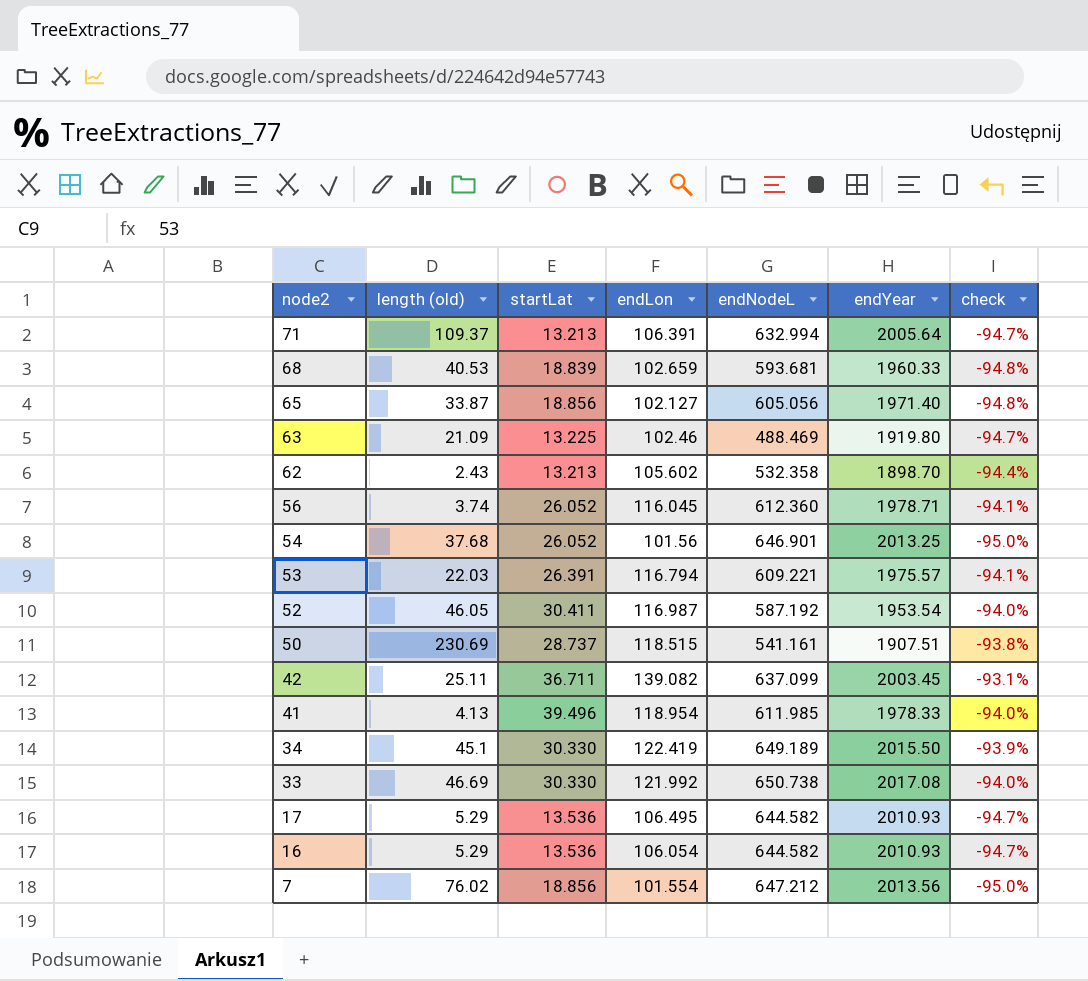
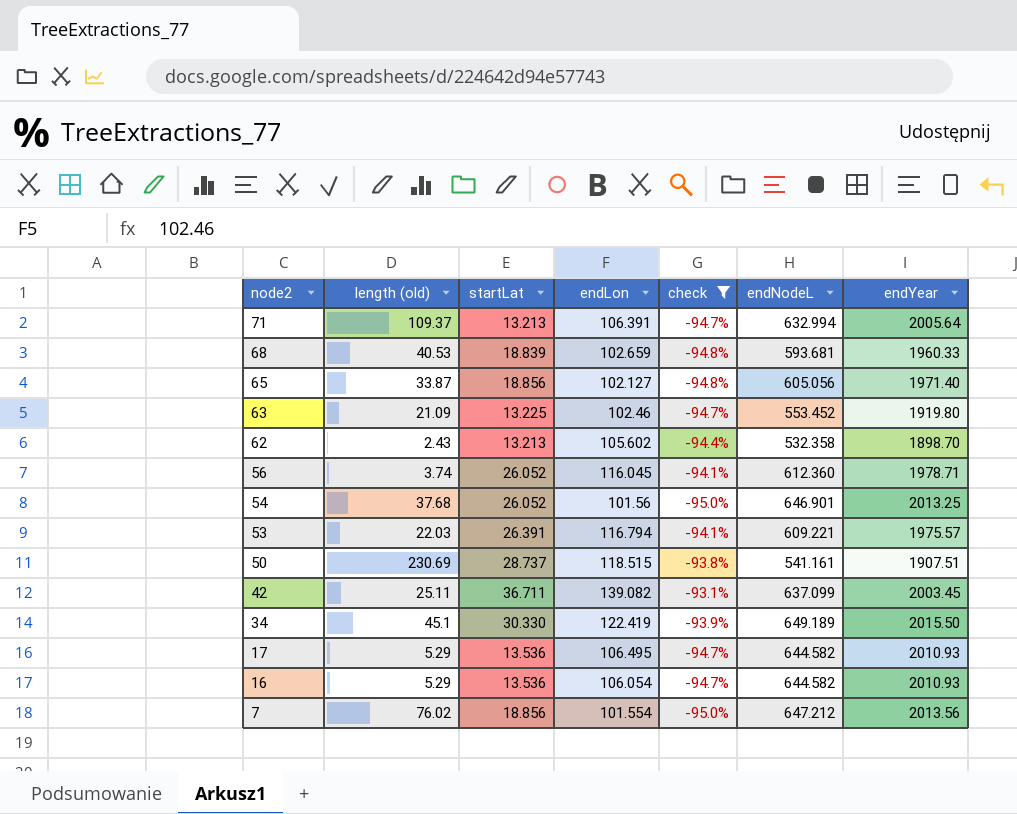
filter: none -> check != -94.0%
column check | position: 7 -> 5
63 | endNodeL: 488.469 -> 553.452

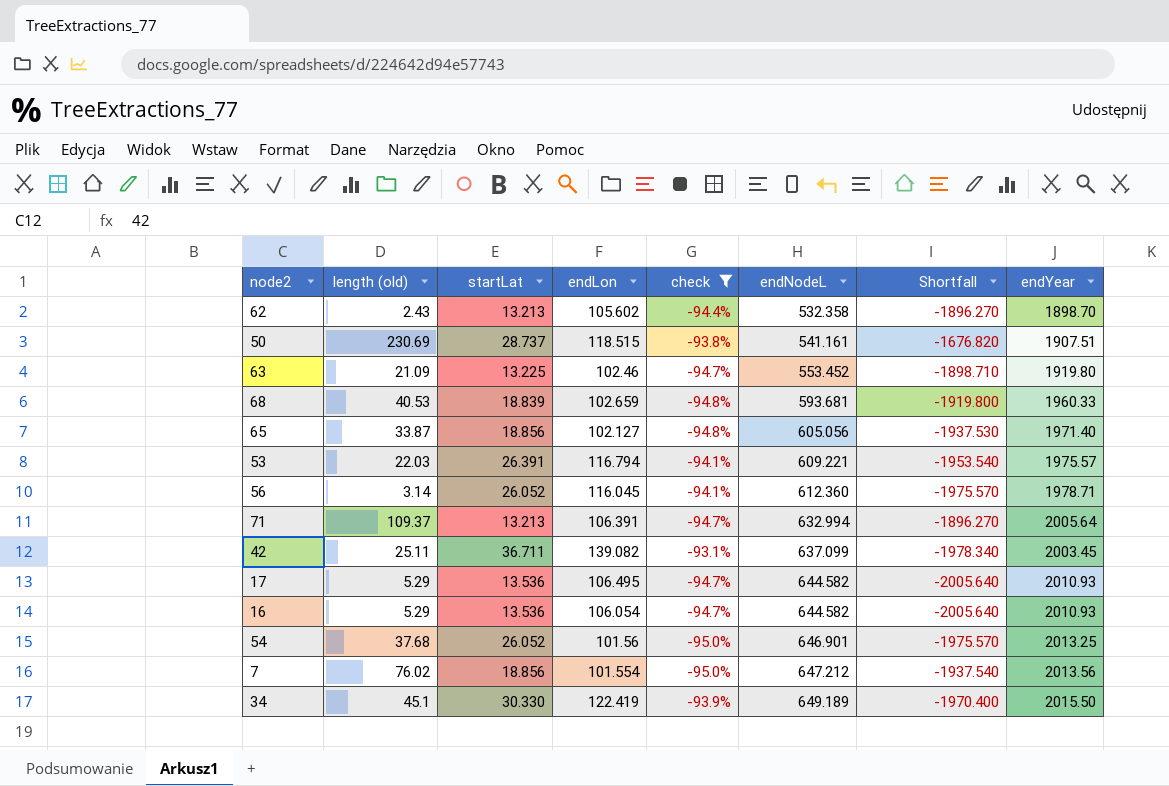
row order: node2 descending -> endNodeL ascending
column Shortfall | formula: none -> [length (old)] - [endYear]
56 | length (old): 3.74 -> 3.14

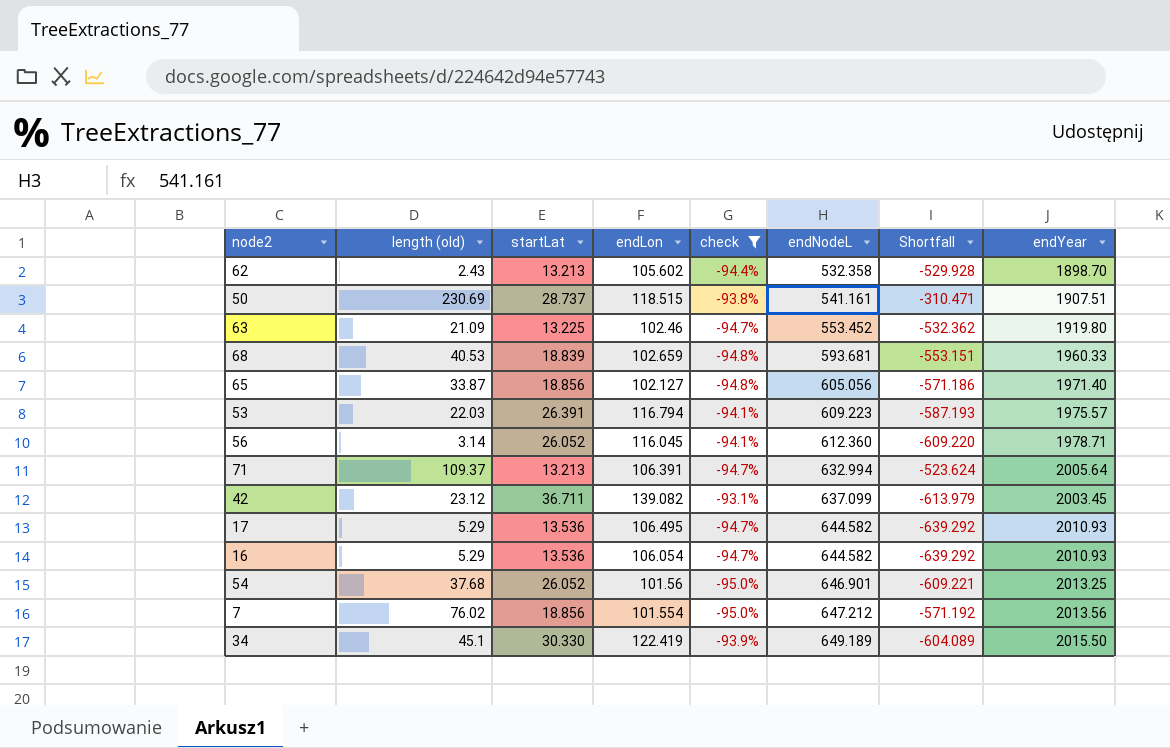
column Shortfall | formula: [length (old)] - [endYear] -> [length (old)] - [endNodeL]
53 | endNodeL: 609.221 -> 609.223
42 | length (old): 25.11 -> 23.12

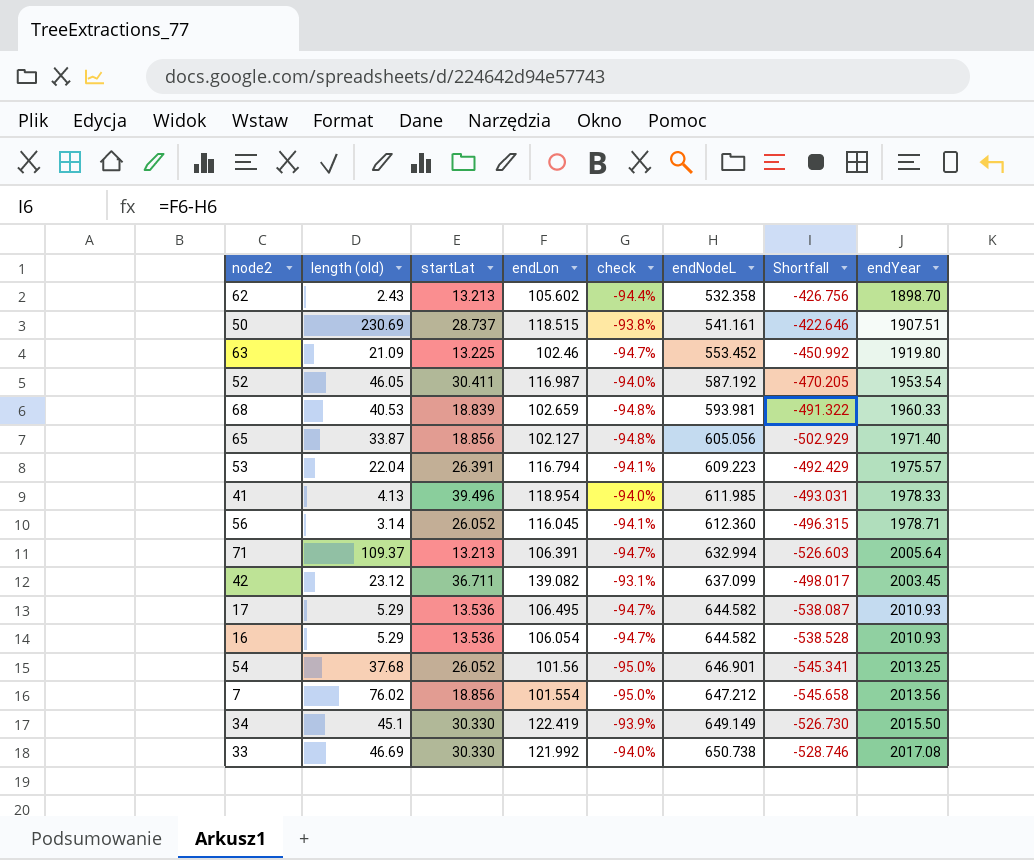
filter: check != -94.0% -> none
column Shortfall | formula: [length (old)] - [endNodeL] -> [endLon] - [endNodeL]
68 | endNodeL: 593.681 -> 593.981
53 | length (old): 22.03 -> 22.04
34 | endNodeL: 649.189 -> 649.149

